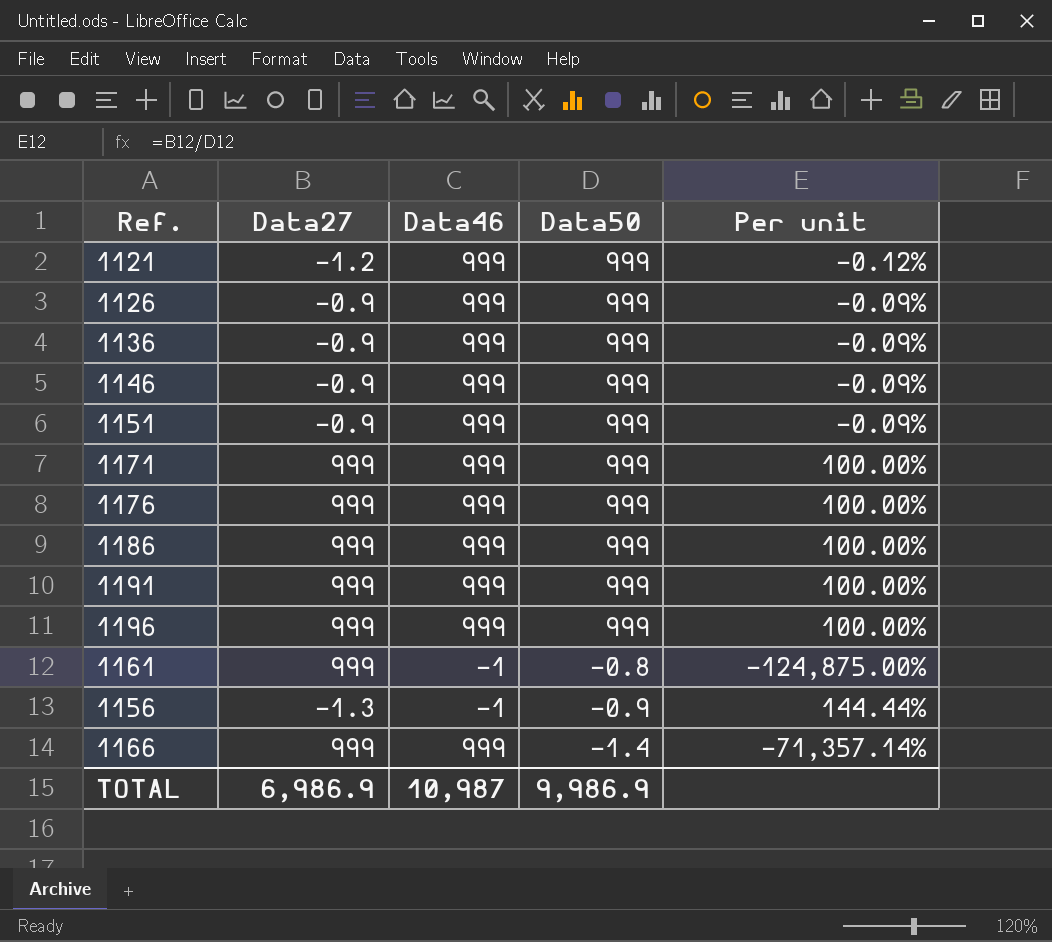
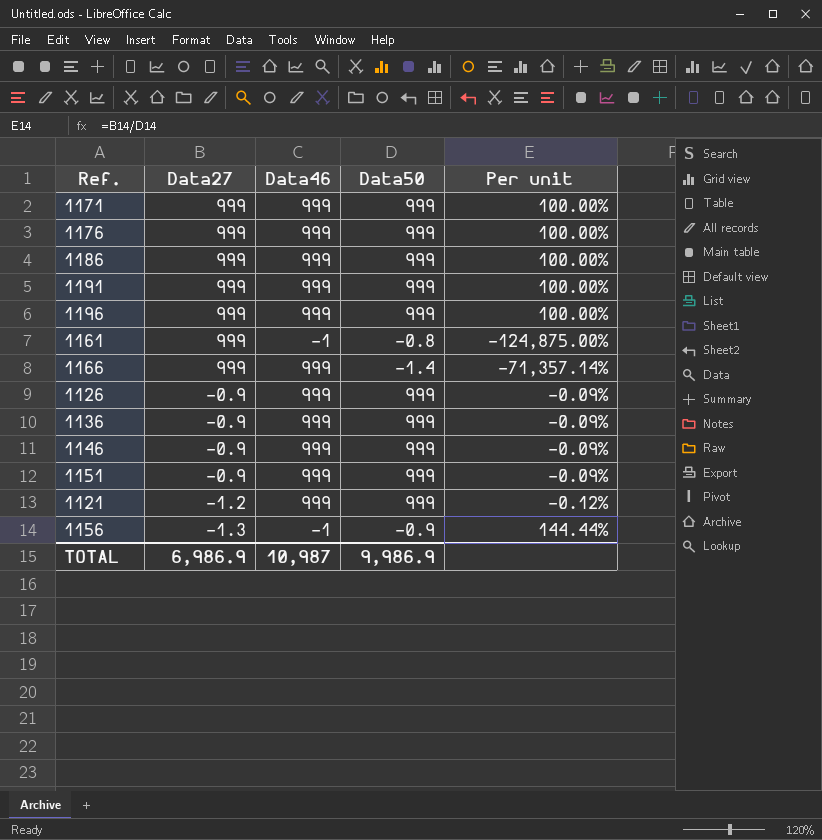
row order: Data50 descending -> Data27 descending

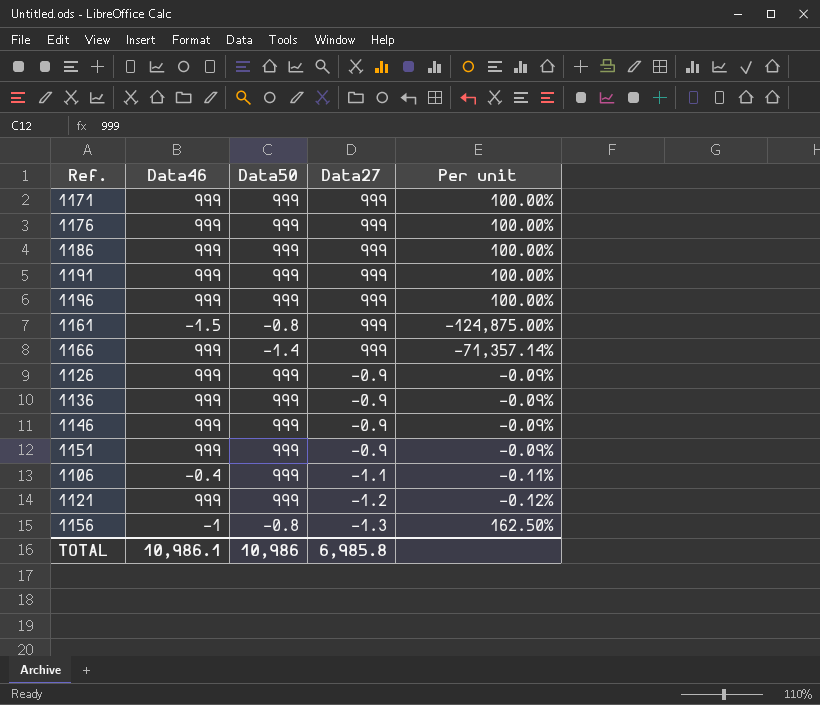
column Data27 | position: 2 -> 4
1161 | Data46: -1 -> -1.5
row 1106: none -> -0.4 | 999 | -1.1 | -0.11%
1156 | Data50: -0.9 -> -0.8
1156 | Per unit: 144.44% -> 162.50%
TOTAL | Data46: 10,987 -> 10,986.1
TOTAL | Data50: 9,986.9 -> 10,986
TOTAL | Data27: 6,986.9 -> 6,985.8

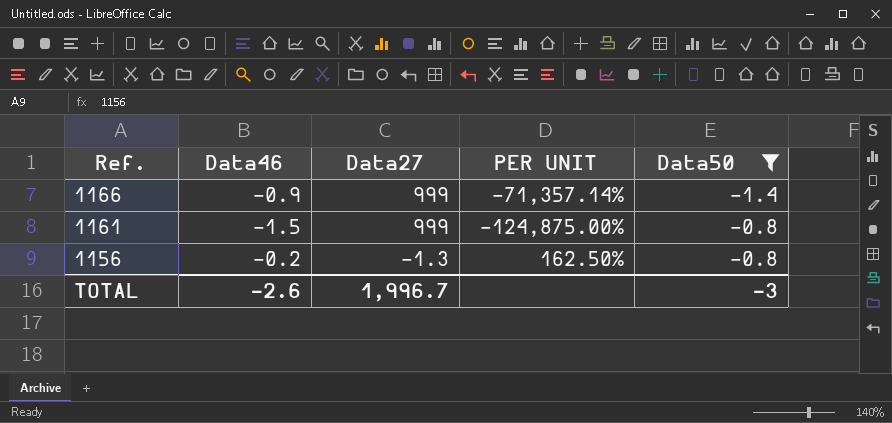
filter: none -> Data50 != 999
row order: Data27 descending -> Ref. descending
column name: Per unit -> PER UNIT
column Data50 | position: 3 -> 5
1166 | Data46: 999 -> -0.9
1156 | Data46: -1 -> -0.2
TOTAL | Data46: 10,986.1 -> -2.6
TOTAL | Data27: 6,985.8 -> 1,996.7
TOTAL | Data50: 10,986 -> -3

